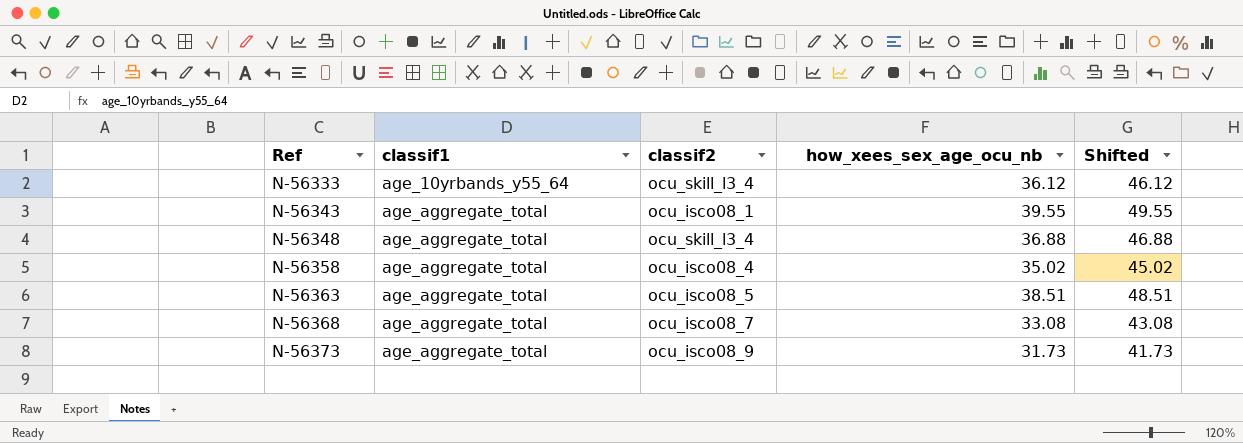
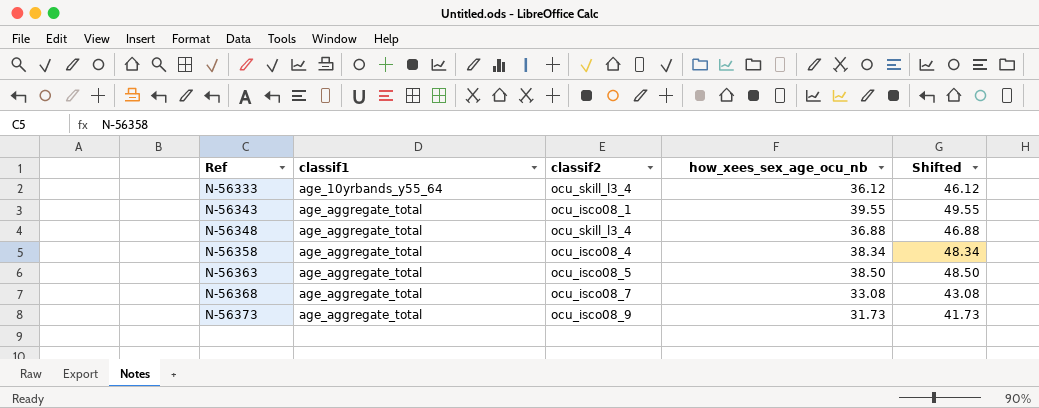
N-56358 | how_xees_sex_age_ocu_nb: 35.02 -> 38.34
N-56358 | Shifted: 45.02 -> 48.34
N-56363 | how_xees_sex_age_ocu_nb: 38.51 -> 38.50
N-56363 | Shifted: 48.51 -> 48.50

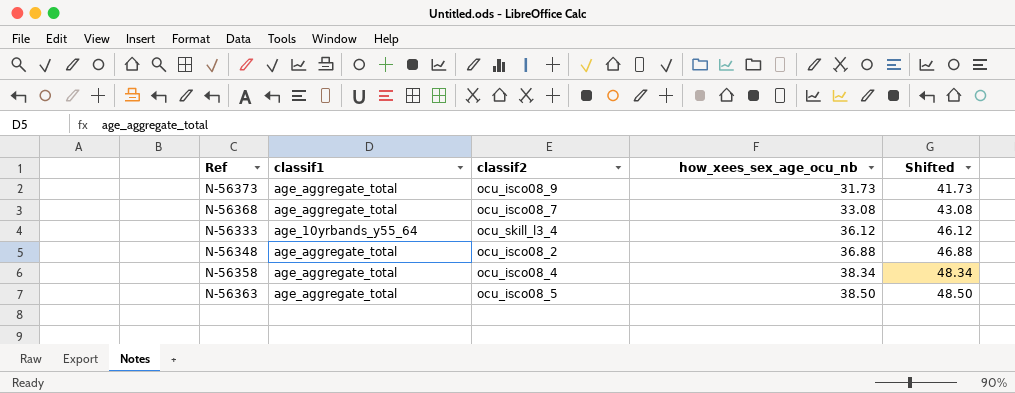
row order: Ref ascending -> how_xees_sex_age_ocu_nb ascending
row N-56343: age_aggregate_total | ocu_isco08_1 | 39.55 | 49.55 -> none
N-56348 | classif2: ocu_skill_l3_4 -> ocu_isco08_2

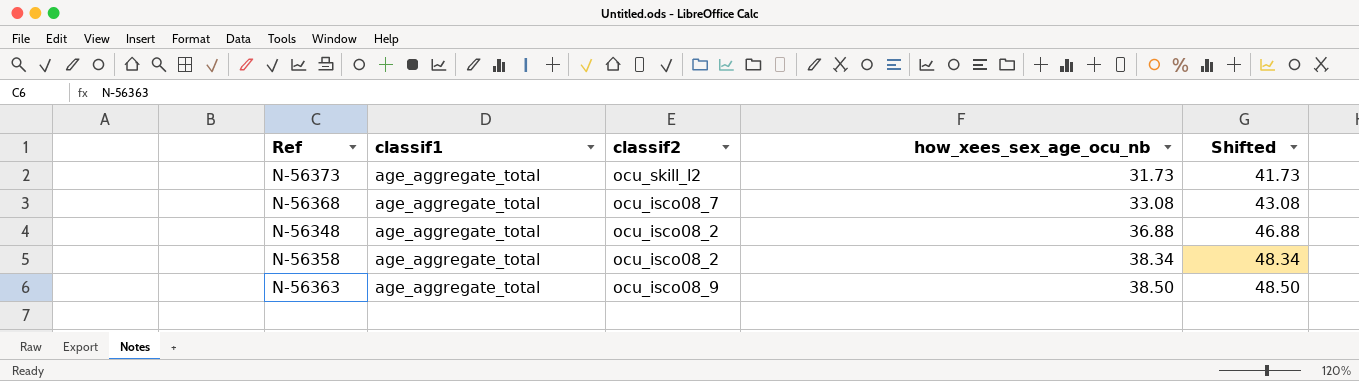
row N-56333: age_10yrbands_y55_64 | ocu_skill_l3_4 | 36.12 | 46.12 -> none
N-56373 | classif2: ocu_isco08_9 -> ocu_skill_l2
N-56358 | classif2: ocu_isco08_4 -> ocu_isco08_2
N-56363 | classif2: ocu_isco08_5 -> ocu_isco08_9

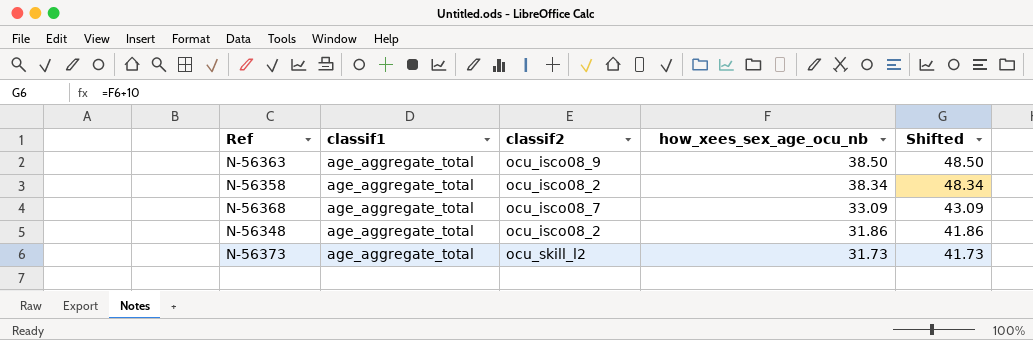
row order: how_xees_sex_age_ocu_nb ascending -> how_xees_sex_age_ocu_nb descending
N-56368 | how_xees_sex_age_ocu_nb: 33.08 -> 33.09
N-56368 | Shifted: 43.08 -> 43.09
N-56348 | how_xees_sex_age_ocu_nb: 36.88 -> 31.86
N-56348 | Shifted: 46.88 -> 41.86

